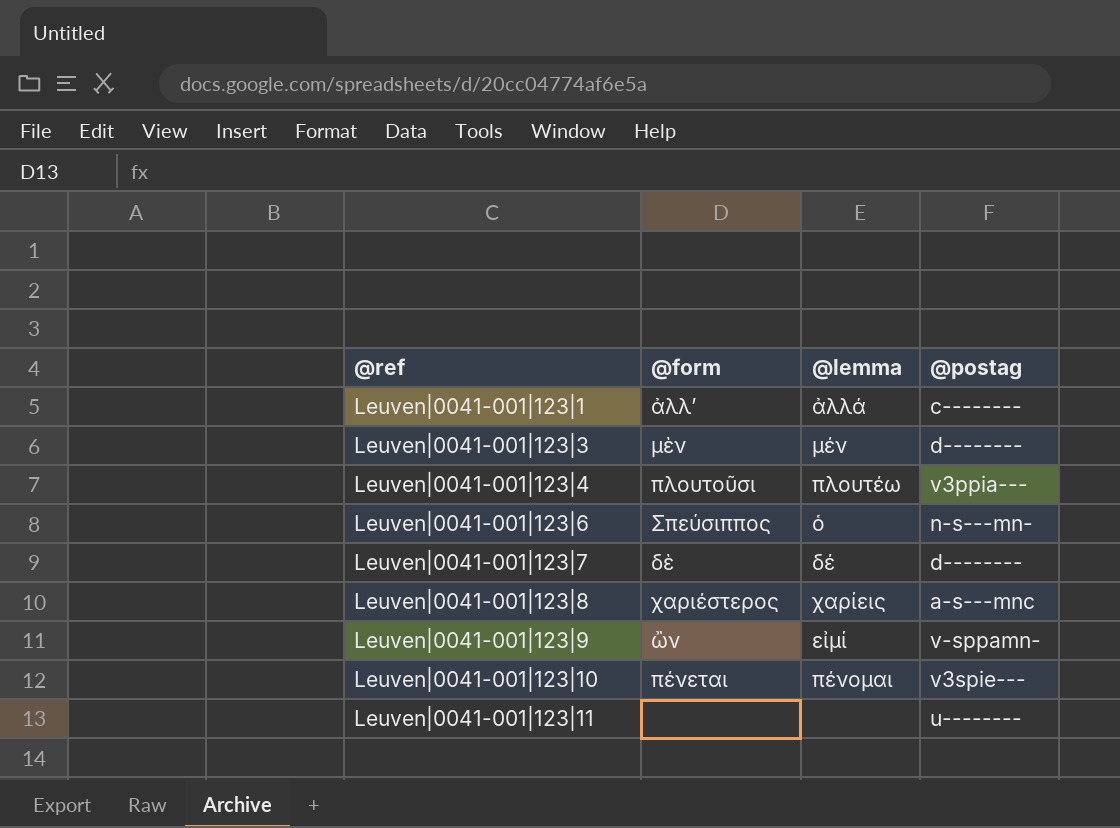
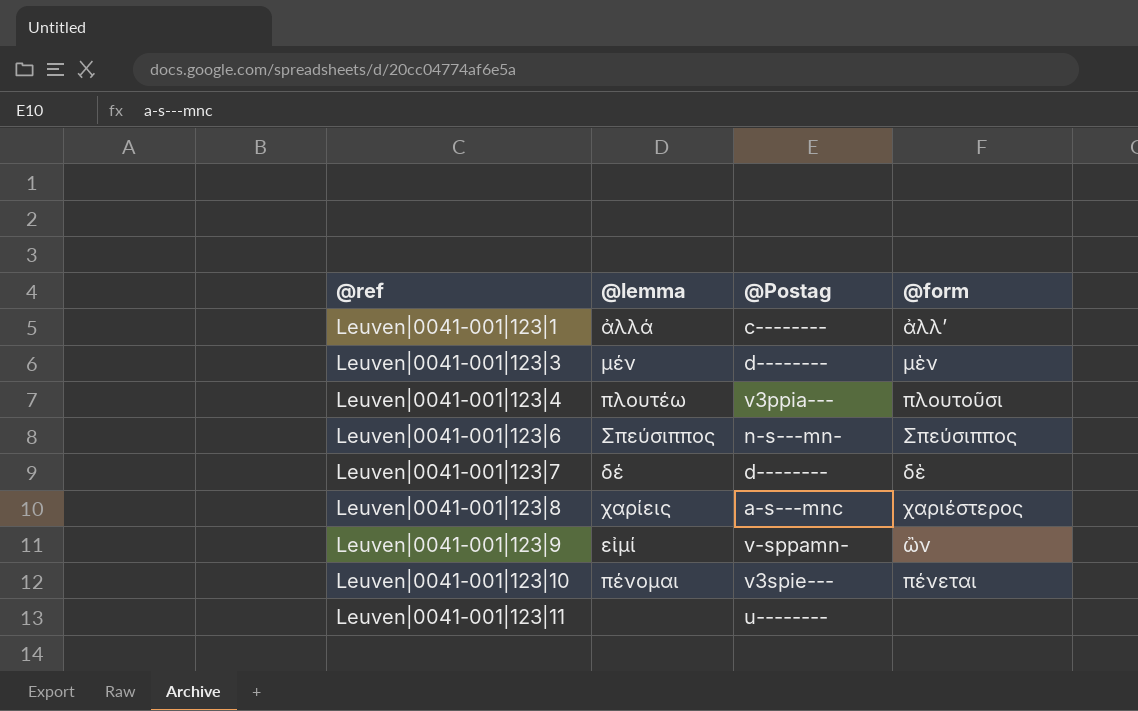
column name: @postag -> @Postag
column @form | position: 2 -> 4
Leuven|0041-001|123|6 | @lemma: ὁ -> Σπεύσιππος

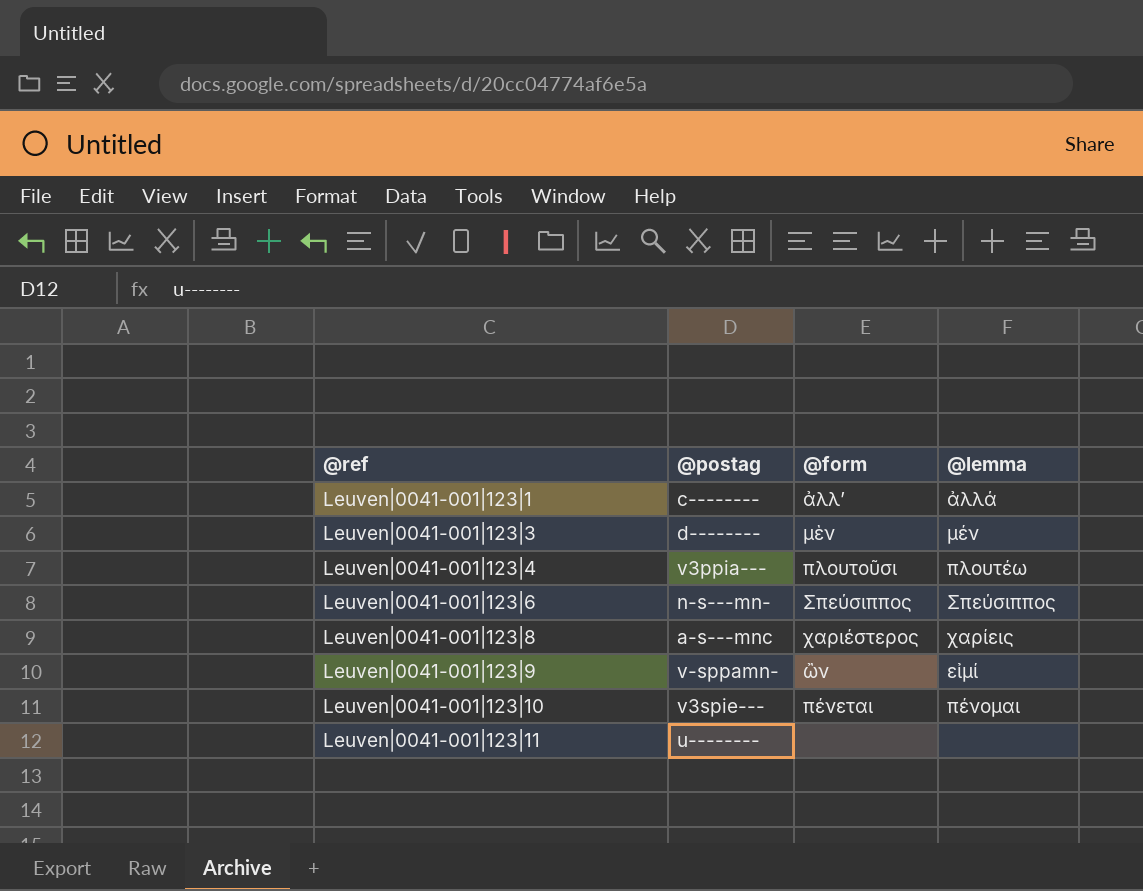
column name: @Postag -> @postag
column @lemma | position: 2 -> 4
row Leuven|0041-001|123|7: δέ | d-------- | δὲ -> none

